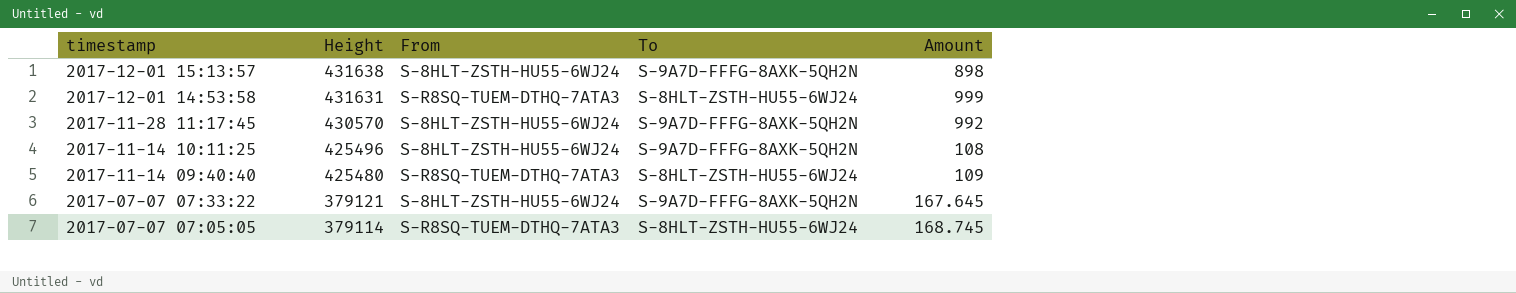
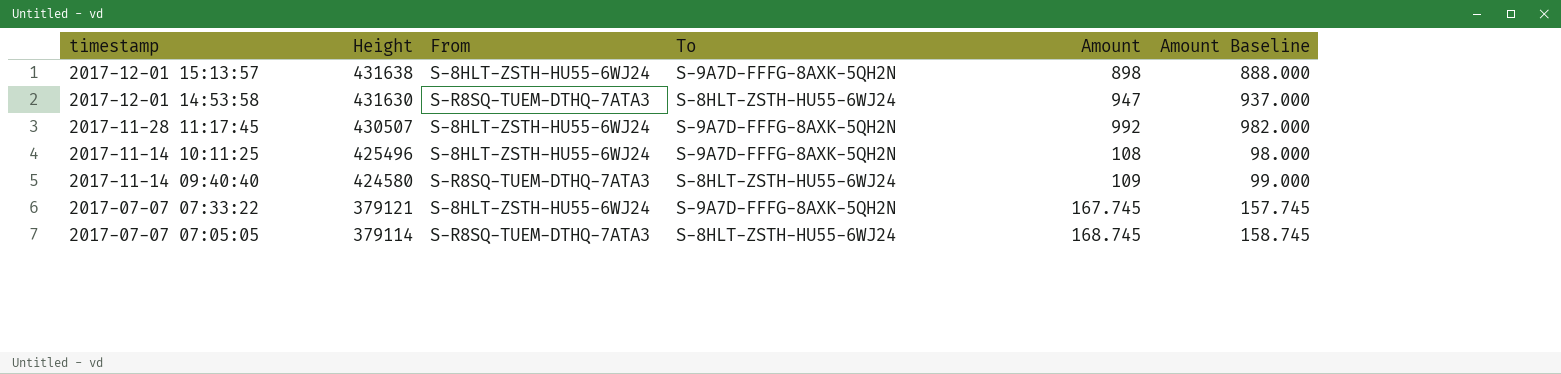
column Amount Baseline | formula: none -> [Amount] - 10
2017-12-01 14:53:58 | Height: 431631 -> 431630
2017-12-01 14:53:58 | Amount: 999 -> 947
2017-11-28 11:17:45 | Height: 430570 -> 430507
2017-11-14 09:40:40 | Height: 425480 -> 424580
2017-07-07 07:33:22 | Amount: 167.645 -> 167.745

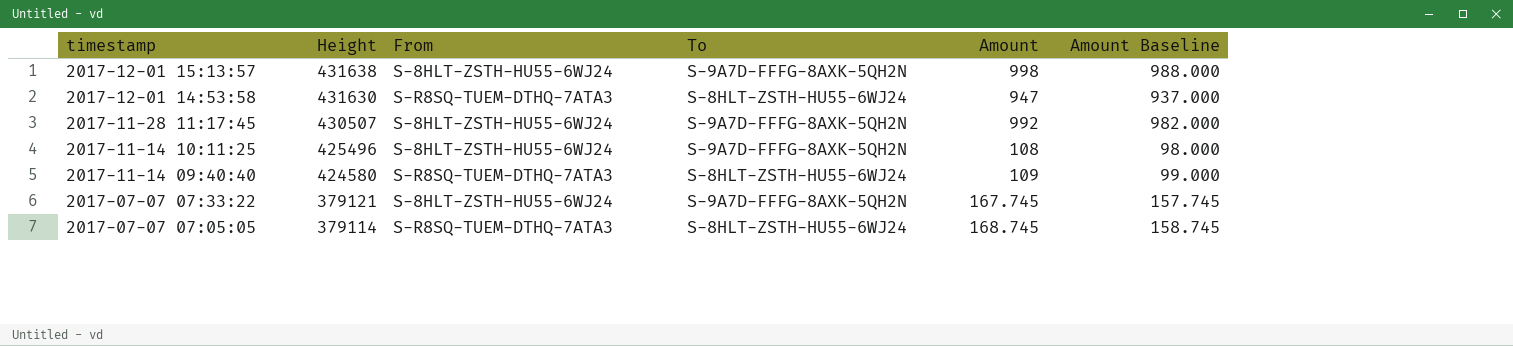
2017-12-01 15:13:57 | Amount: 898 -> 998
2017-12-01 15:13:57 | Amount Baseline: 888.000 -> 988.000

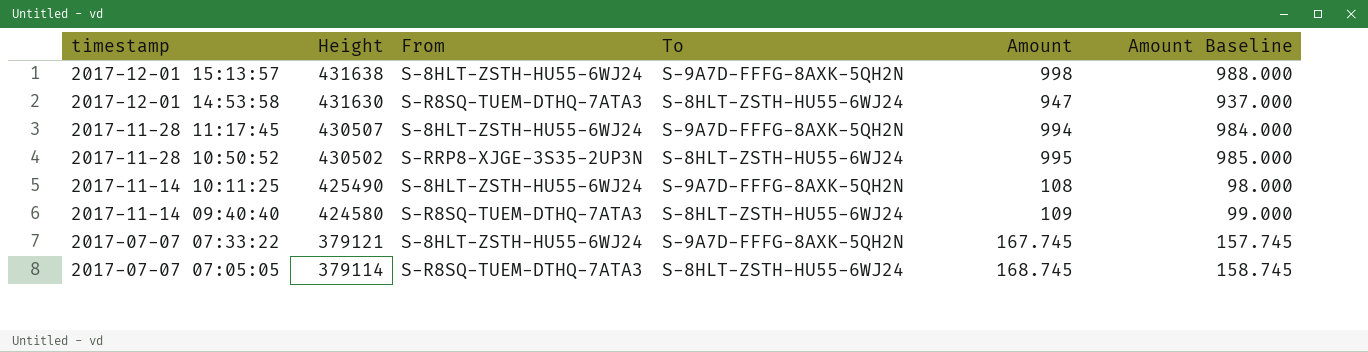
2017-11-28 11:17:45 | Amount: 992 -> 994
2017-11-28 11:17:45 | Amount Baseline: 982.000 -> 984.000
row 2017-11-28 10:50:52: none -> 430502 | S-RRP8-XJGE-3S35-2UP3N | S-8HLT-ZSTH-HU55-6WJ24 | 995 | 985.000
2017-11-14 10:11:25 | Height: 425496 -> 425490

